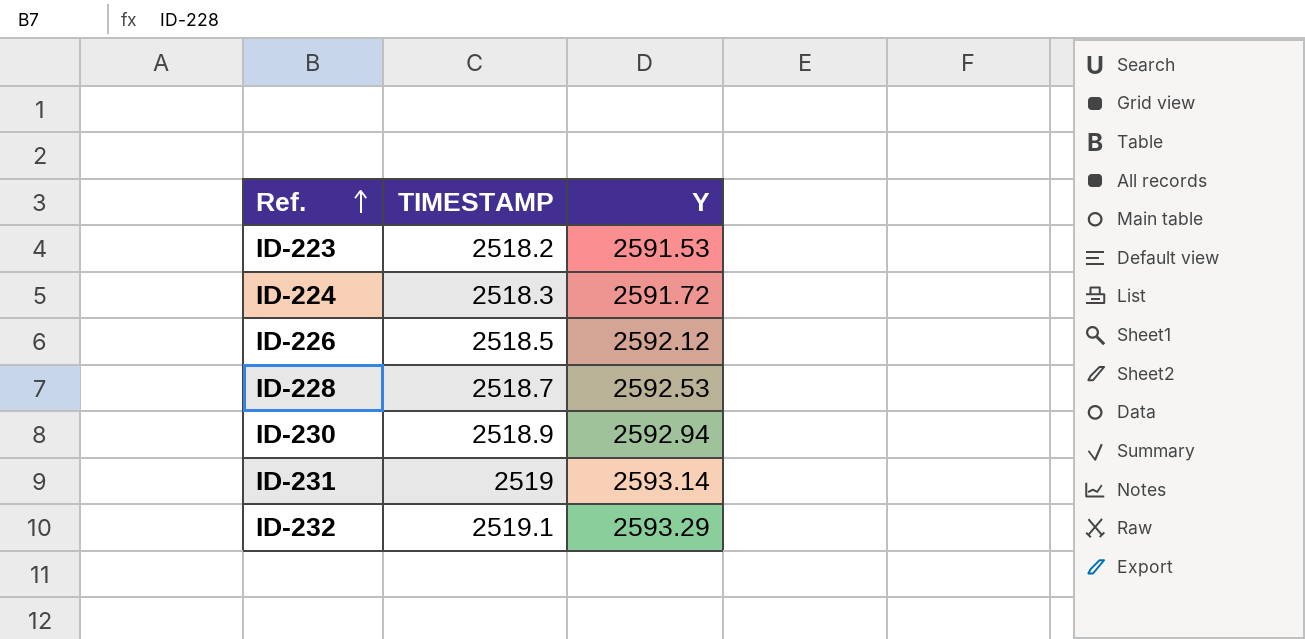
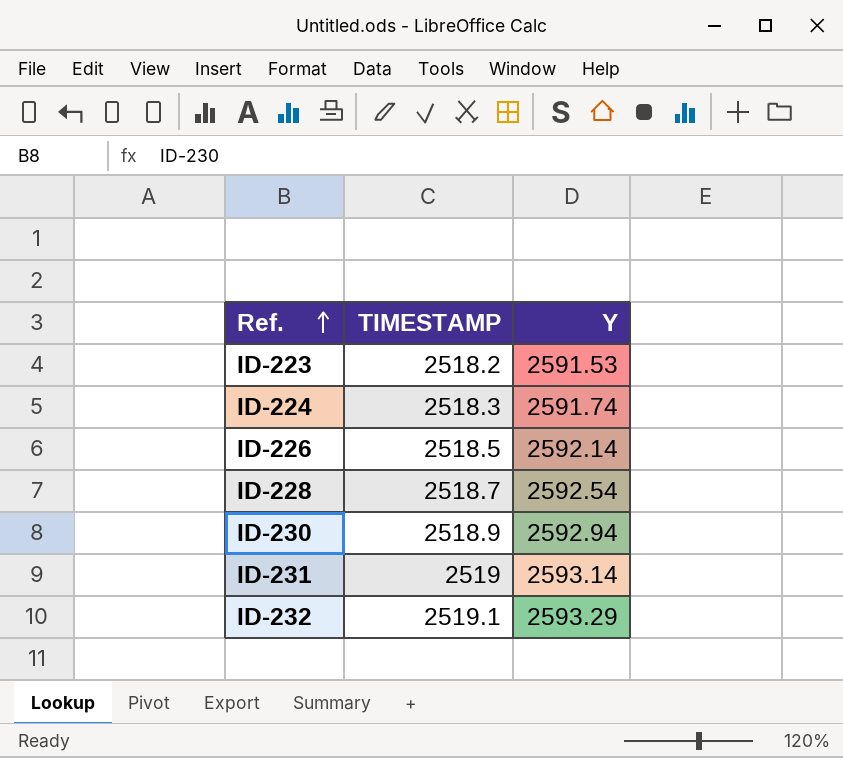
ID-224 | Y: 2591.72 -> 2591.74
ID-226 | Y: 2592.12 -> 2592.14
ID-228 | Y: 2592.53 -> 2592.54

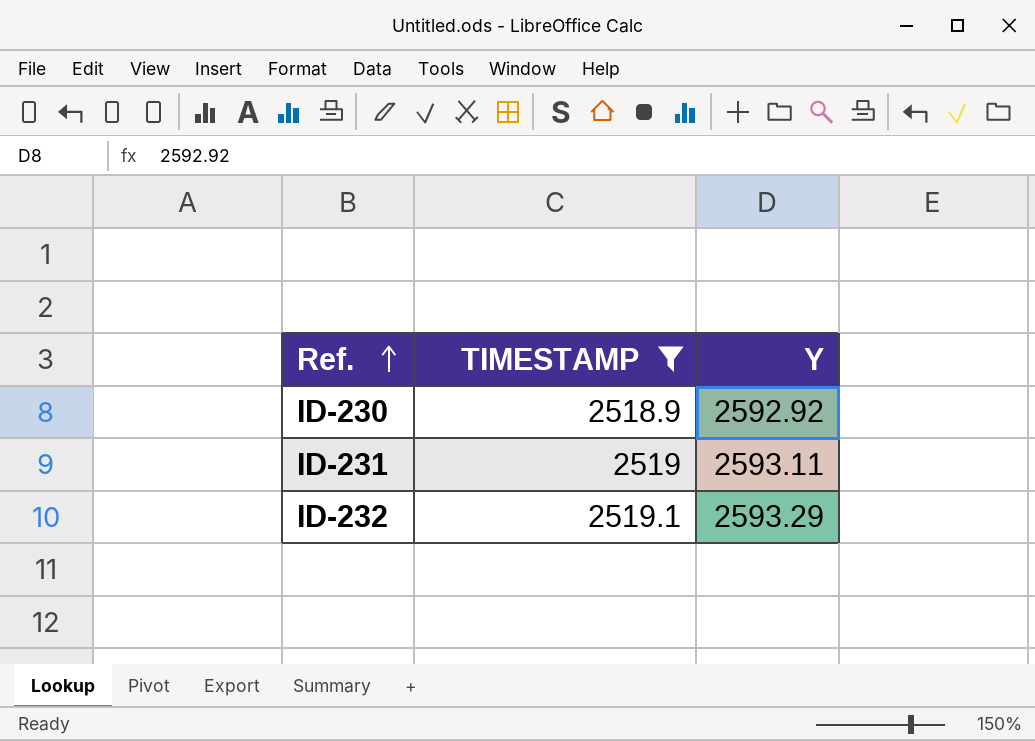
filter: none -> TIMESTAMP >= 2518.9
ID-230 | Y: 2592.94 -> 2592.92
ID-231 | Y: 2593.14 -> 2593.11

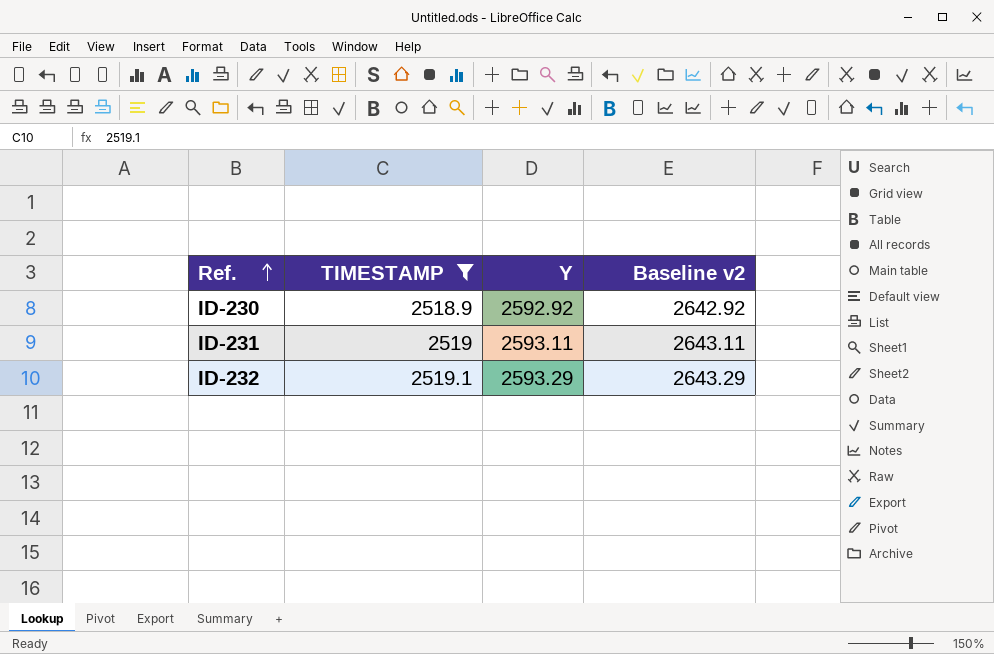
column Baseline v2 | formula: none -> [Y] + 50

